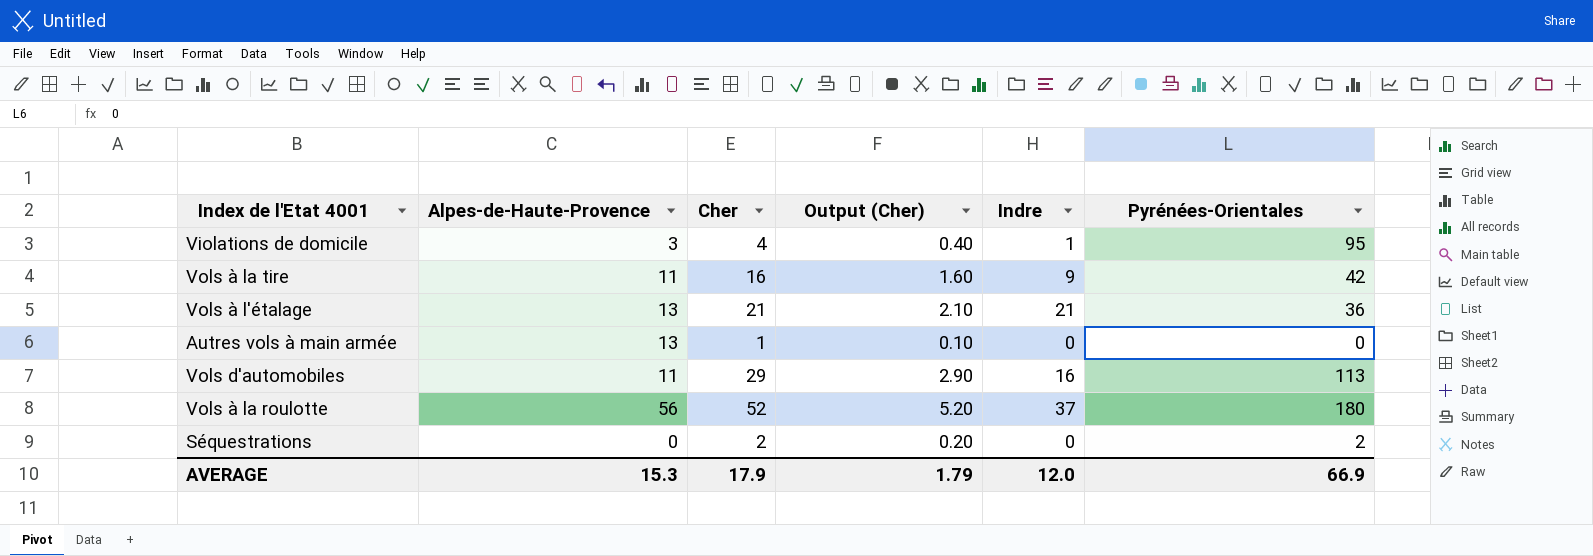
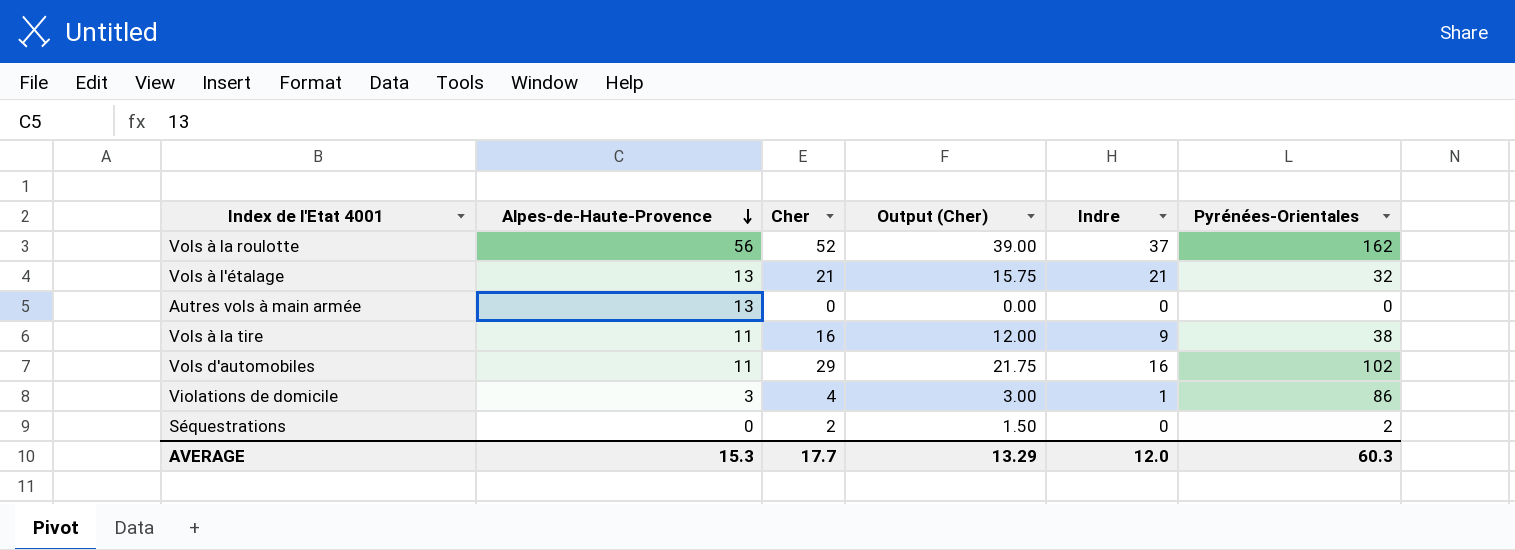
row order: none -> Alpes-de-Haute-Provence descending
column Output (Cher) | formula: [Cher] * 0.1 -> [Cher] * 0.75
Vols à la roulotte | Pyrénées-Orientales: 180 -> 162
Vols à l'étalage | Pyrénées-Orientales: 36 -> 32
Autres vols à main armée | Cher: 1 -> 0
Vols à la tire | Pyrénées-Orientales: 42 -> 38
Vols d'automobiles | Pyrénées-Orientales: 113 -> 102
Violations de domicile | Pyrénées-Orientales: 95 -> 86
AVERAGE | Cher: 17.9 -> 17.7
AVERAGE | Output (Cher): 1.79 -> 13.29
AVERAGE | Pyrénées-Orientales: 66.9 -> 60.3

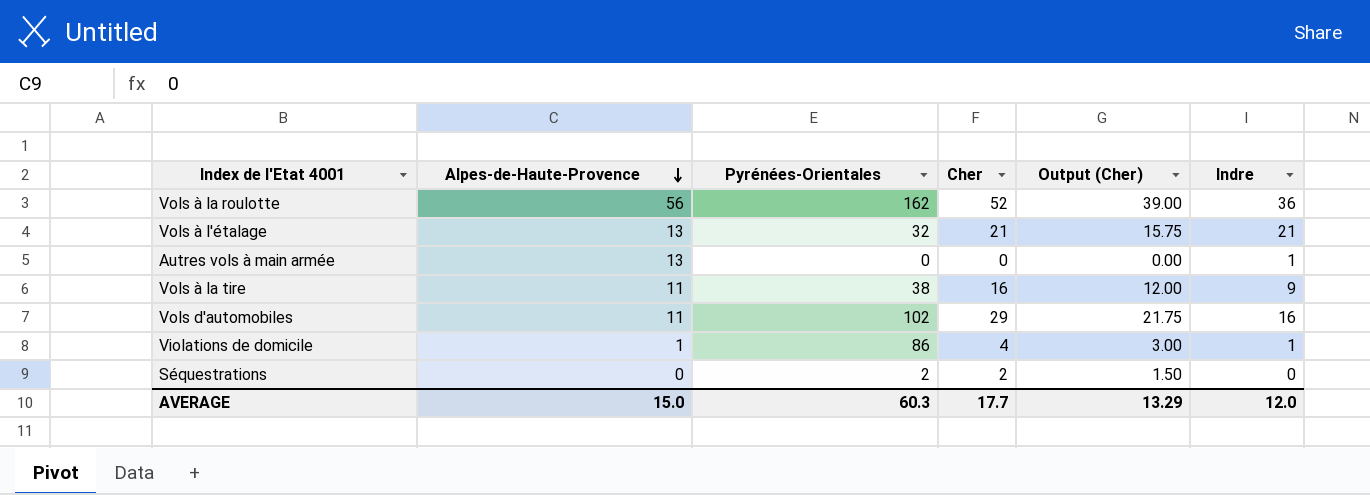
column Pyrénées-Orientales | position: 6 -> 3
Vols à la roulotte | Indre: 37 -> 36
Autres vols à main armée | Indre: 0 -> 1
Violations de domicile | Alpes-de-Haute-Provence: 3 -> 1
AVERAGE | Alpes-de-Haute-Provence: 15.3 -> 15.0

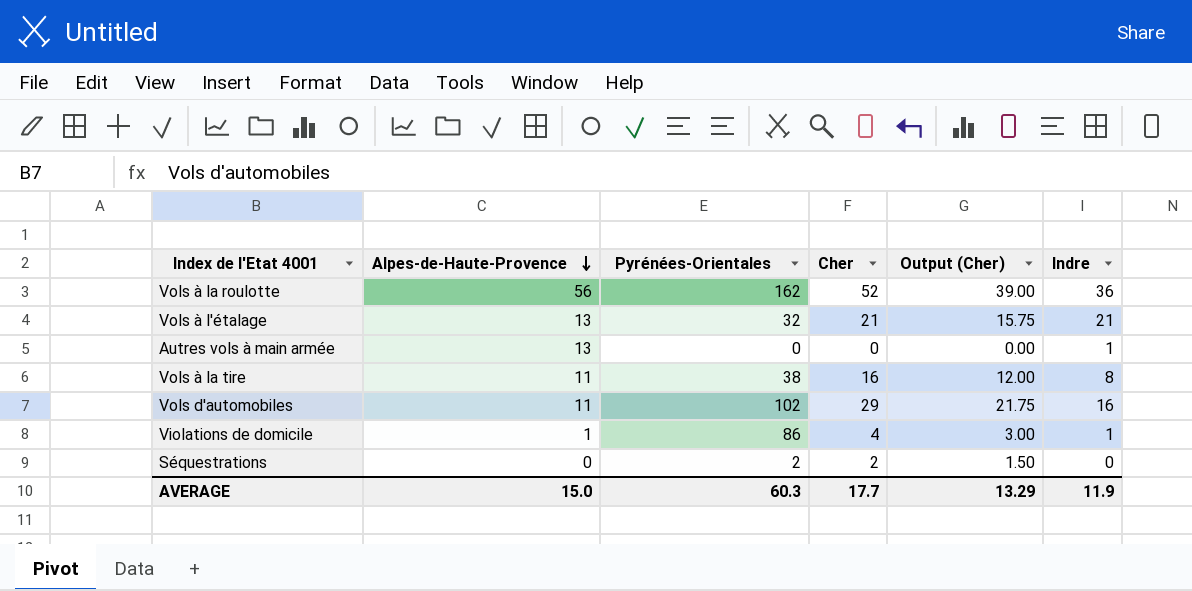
Vols à la tire | Indre: 9 -> 8
AVERAGE | Indre: 12.0 -> 11.9

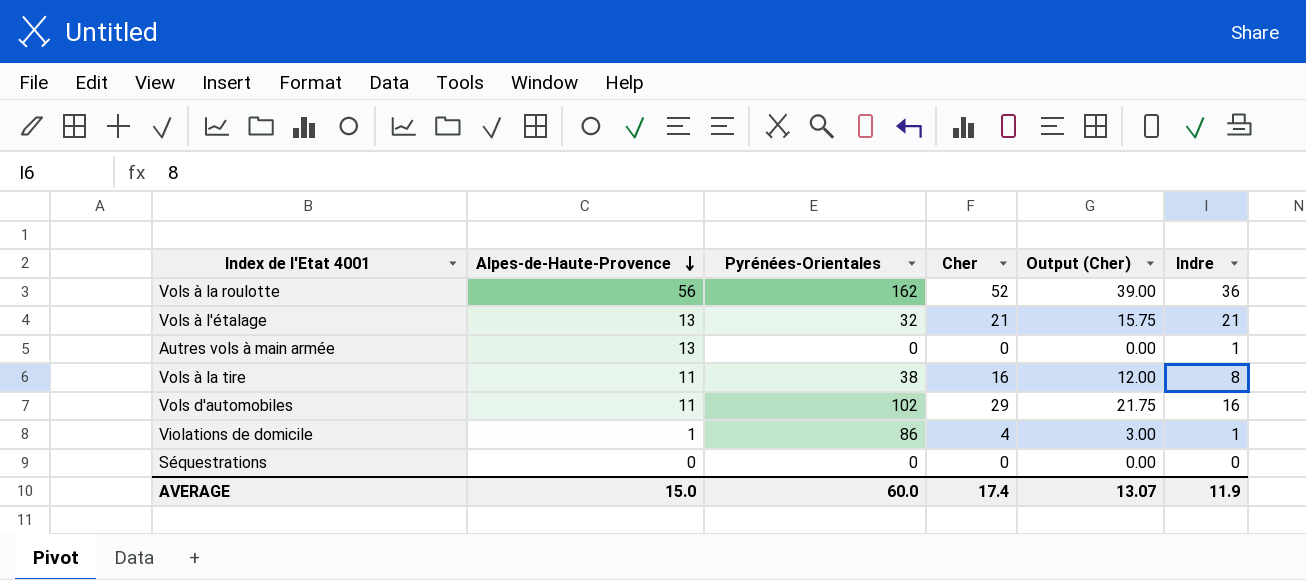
Séquestrations | Pyrénées-Orientales: 2 -> 0
Séquestrations | Cher: 2 -> 0
Séquestrations | Output (Cher): 1.50 -> 0.00
AVERAGE | Pyrénées-Orientales: 60.3 -> 60.0
AVERAGE | Cher: 17.7 -> 17.4
AVERAGE | Output (Cher): 13.29 -> 13.07

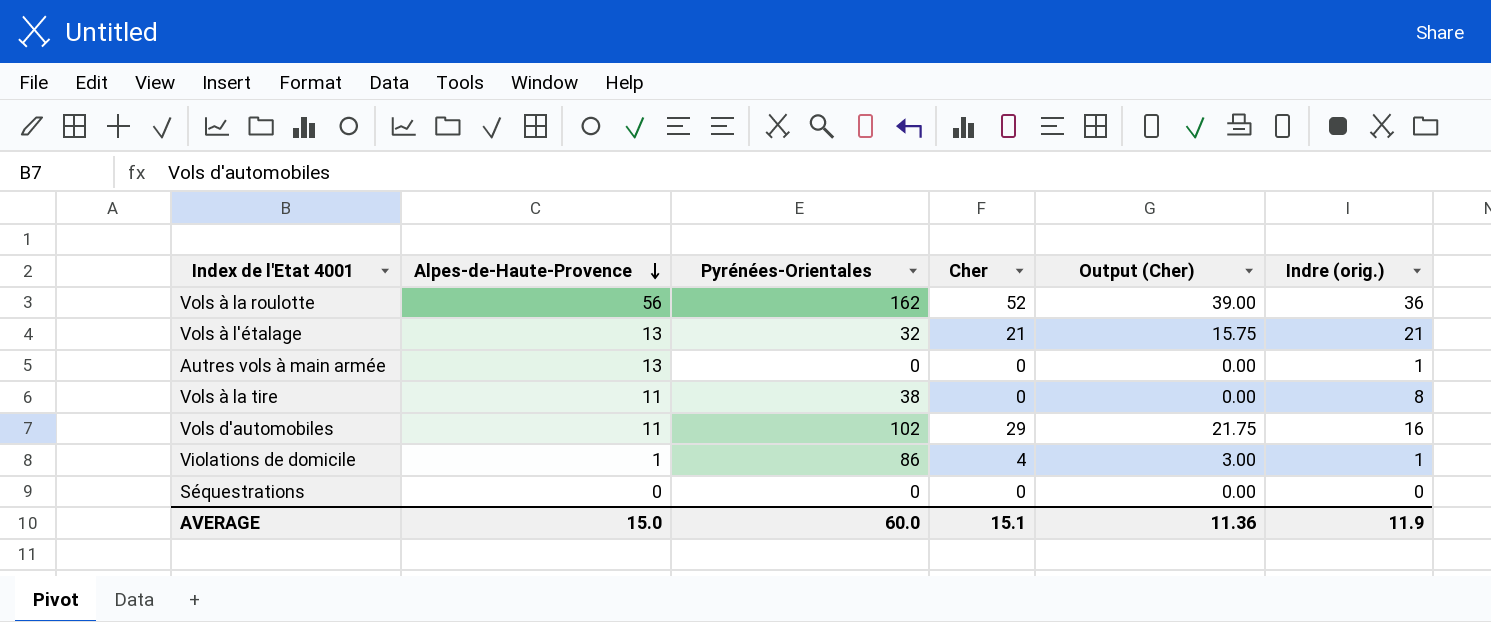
column name: Indre -> Indre (orig.)
Vols à la tire | Cher: 16 -> 0
Vols à la tire | Output (Cher): 12.00 -> 0.00
AVERAGE | Cher: 17.4 -> 15.1
AVERAGE | Output (Cher): 13.07 -> 11.36

